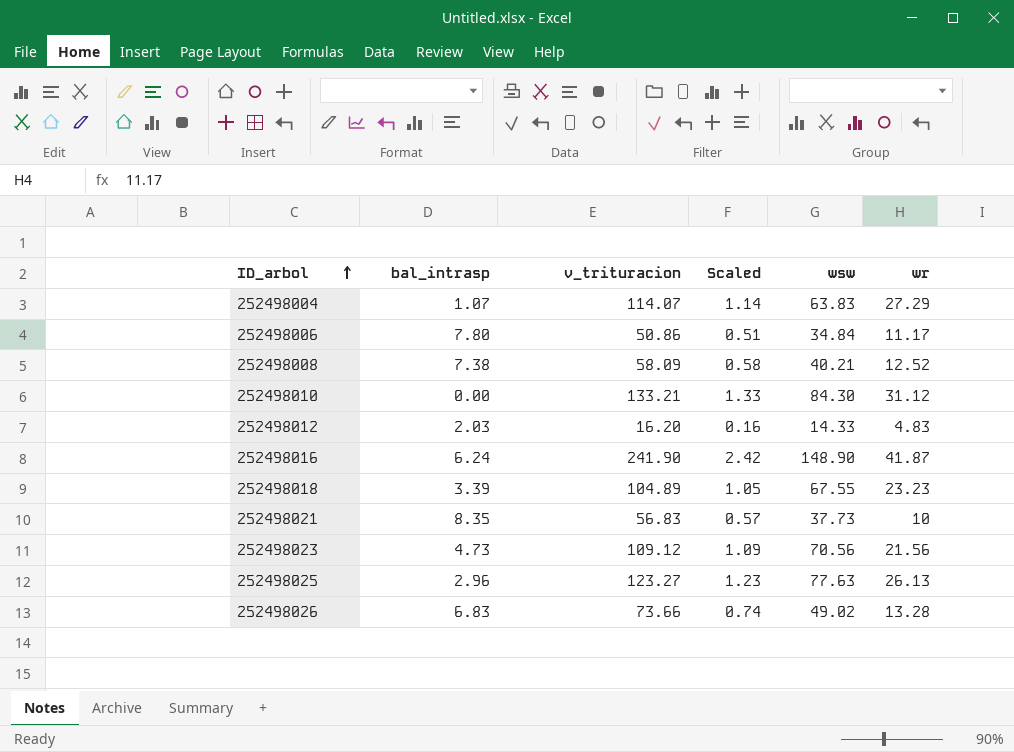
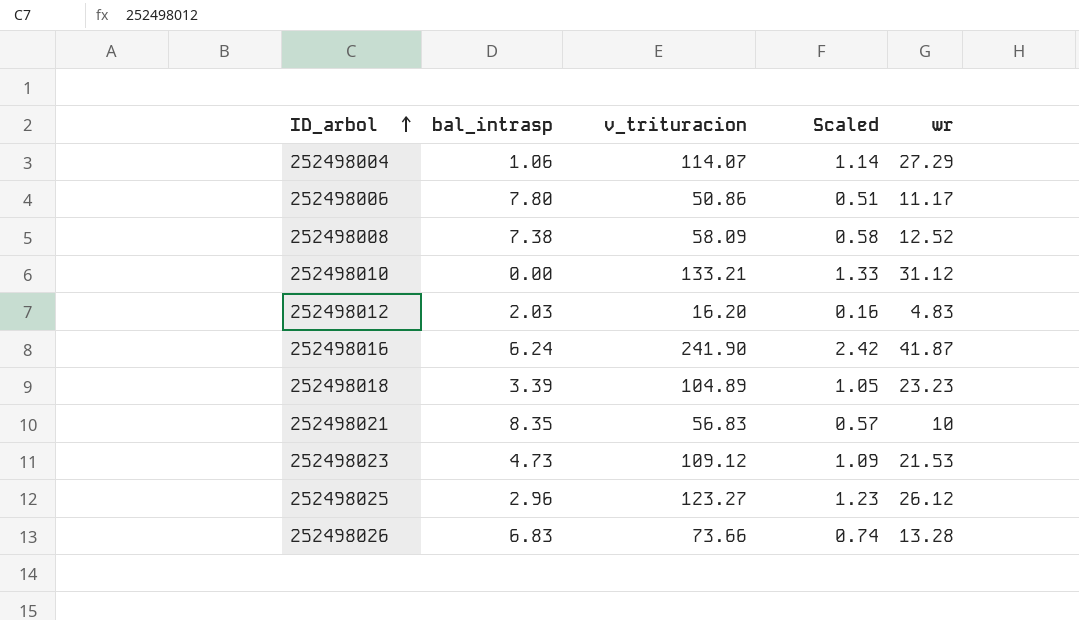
column wsw | position: 5 -> none
252498004 | bal_intrasp: 1.07 -> 1.06
252498023 | wr: 21.56 -> 21.53
252498025 | wr: 26.13 -> 26.12

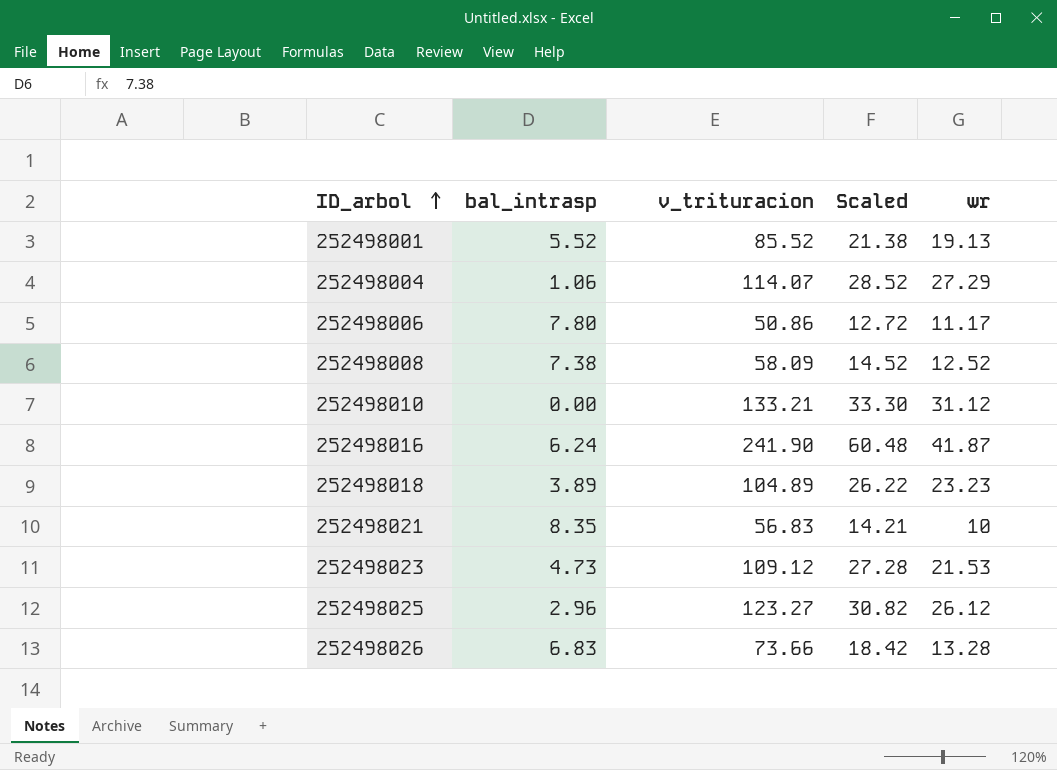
column Scaled | formula: [v_trituracion] * 0.01 -> [v_trituracion] * 0.25
row 252498012: 2.03 | 16.20 | 0.16 | 4.83 -> none
row 252498001: none -> 5.52 | 85.52 | 21.38 | 19.13
252498018 | bal_intrasp: 3.39 -> 3.89

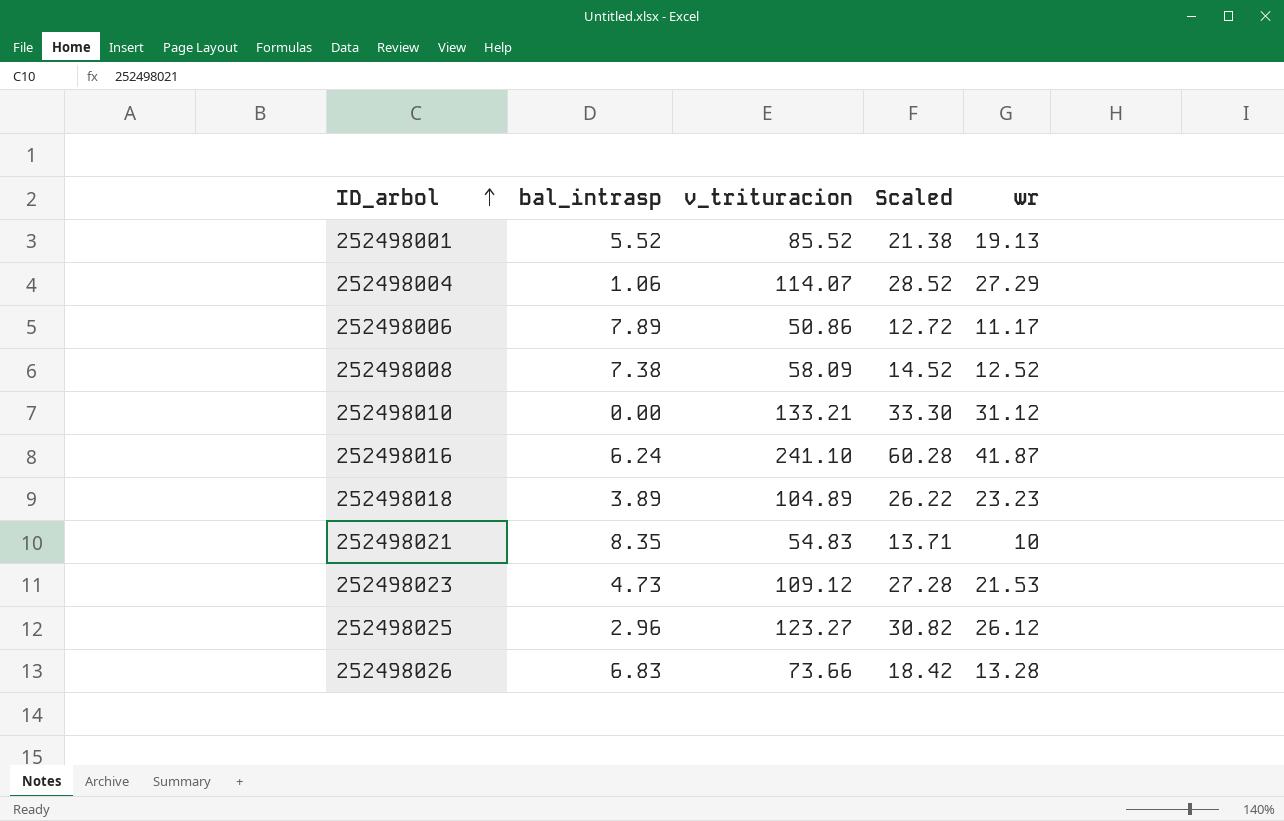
252498006 | bal_intrasp: 7.80 -> 7.89
252498016 | v_trituracion: 241.90 -> 241.10
252498016 | Scaled: 60.48 -> 60.28
252498021 | v_trituracion: 56.83 -> 54.83
252498021 | Scaled: 14.21 -> 13.71

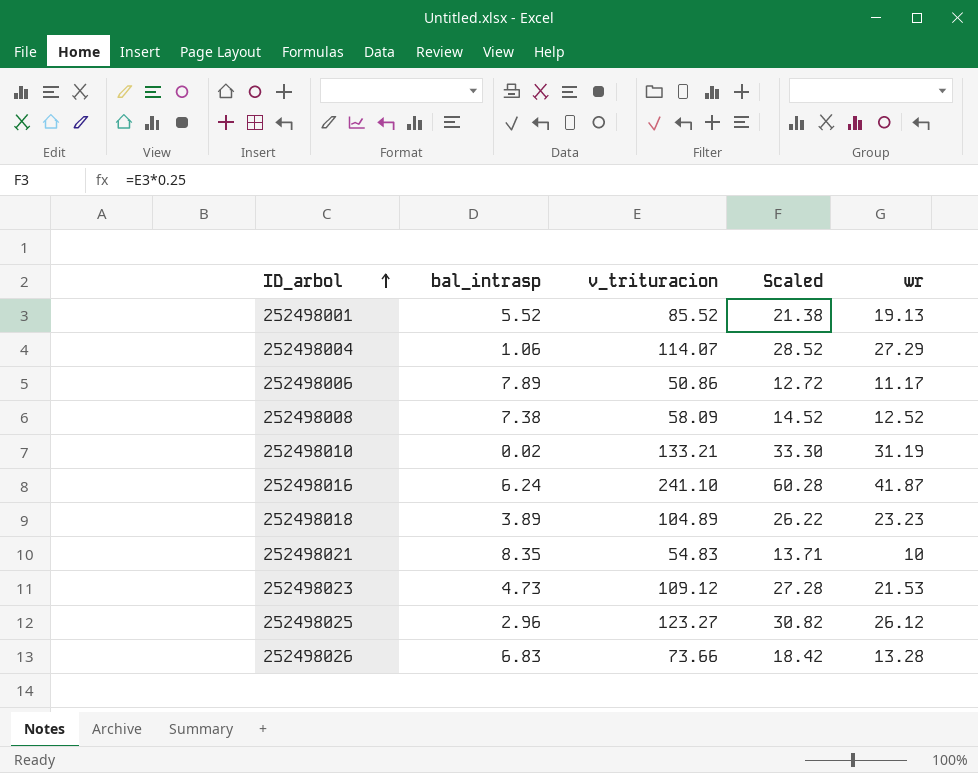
252498010 | bal_intrasp: 0.00 -> 0.02
252498010 | wr: 31.12 -> 31.19

